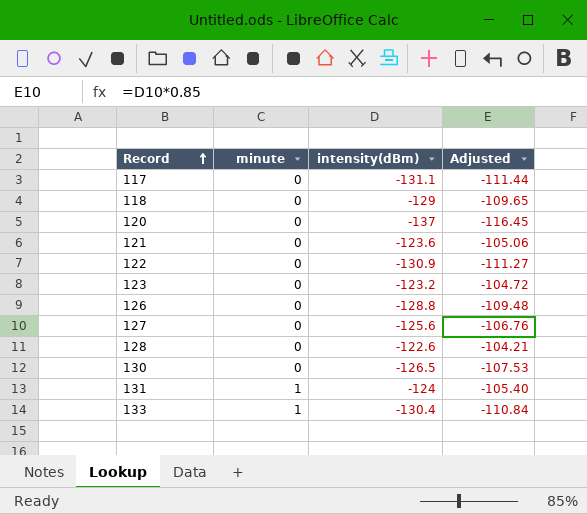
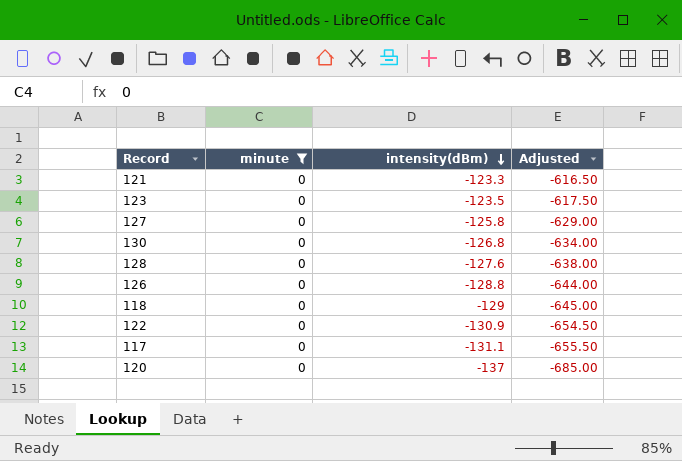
filter: none -> minute = 0
row order: Record ascending -> intensity(dBm) descending
column Adjusted | formula: [intensity(dBm)] * 0.85 -> [intensity(dBm)] * 5
121 | intensity(dBm): -123.6 -> -123.3
123 | intensity(dBm): -123.2 -> -123.5
127 | intensity(dBm): -125.6 -> -125.8
130 | intensity(dBm): -126.5 -> -126.8
128 | intensity(dBm): -122.6 -> -127.6

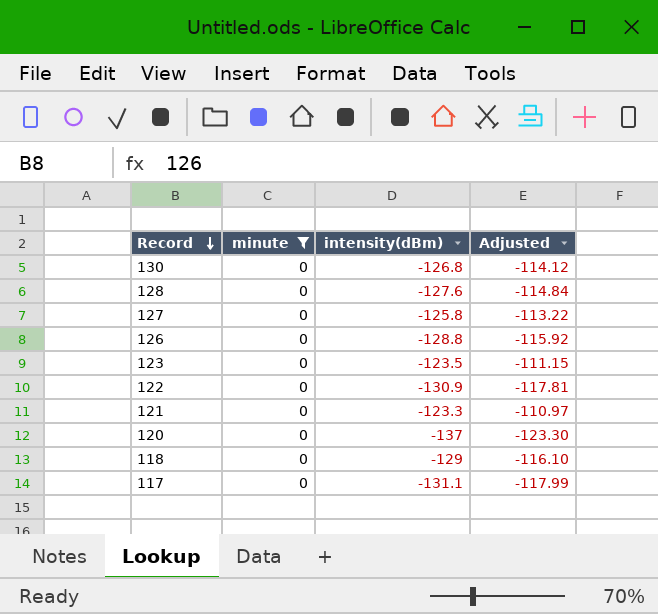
row order: intensity(dBm) descending -> Record descending
column Adjusted | formula: [intensity(dBm)] * 5 -> [intensity(dBm)] * 0.9

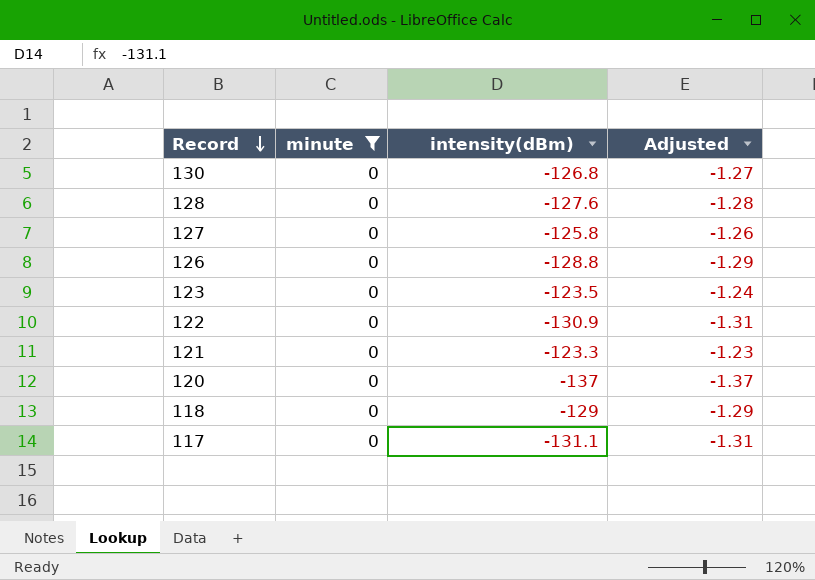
column Adjusted | formula: [intensity(dBm)] * 0.9 -> [intensity(dBm)] * 0.01

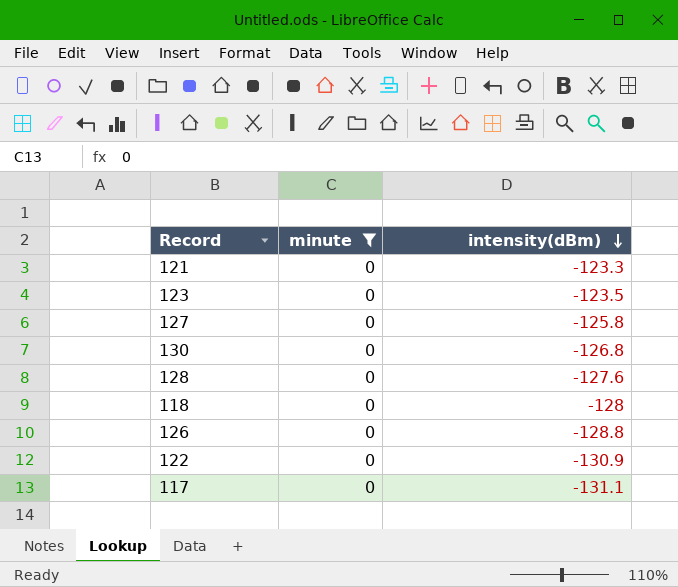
row order: Record descending -> intensity(dBm) descending
column Adjusted | formula: [intensity(dBm)] * 0.01 -> none
row 120: 0 | -137 | -1.37 -> none
118 | intensity(dBm): -129 -> -128

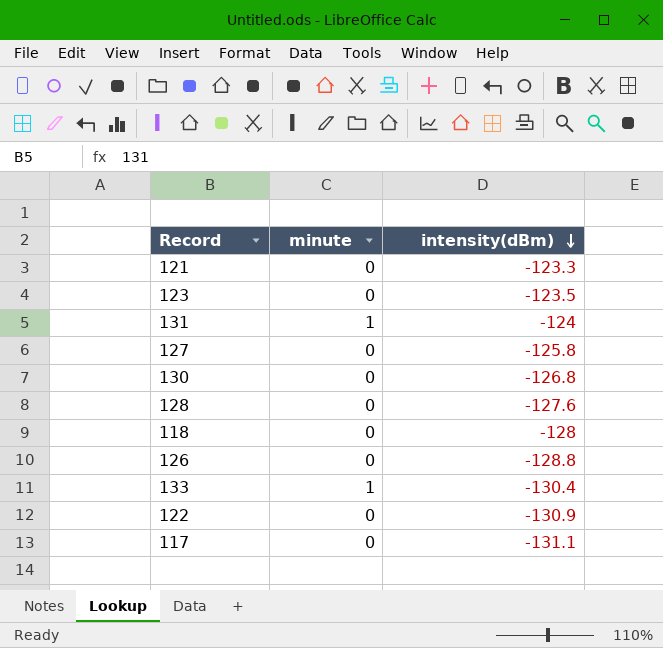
filter: minute = 0 -> none

